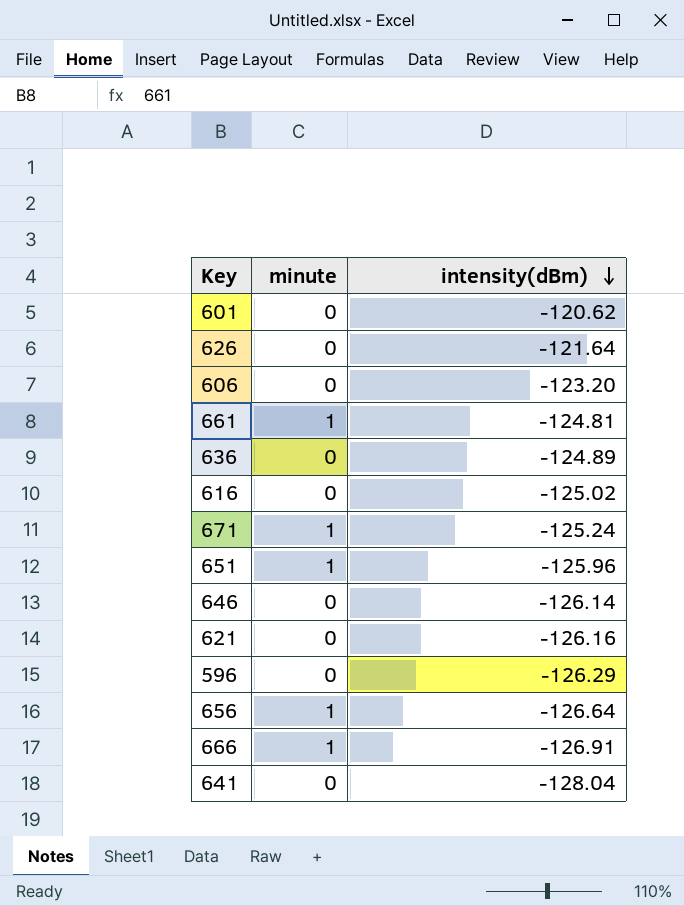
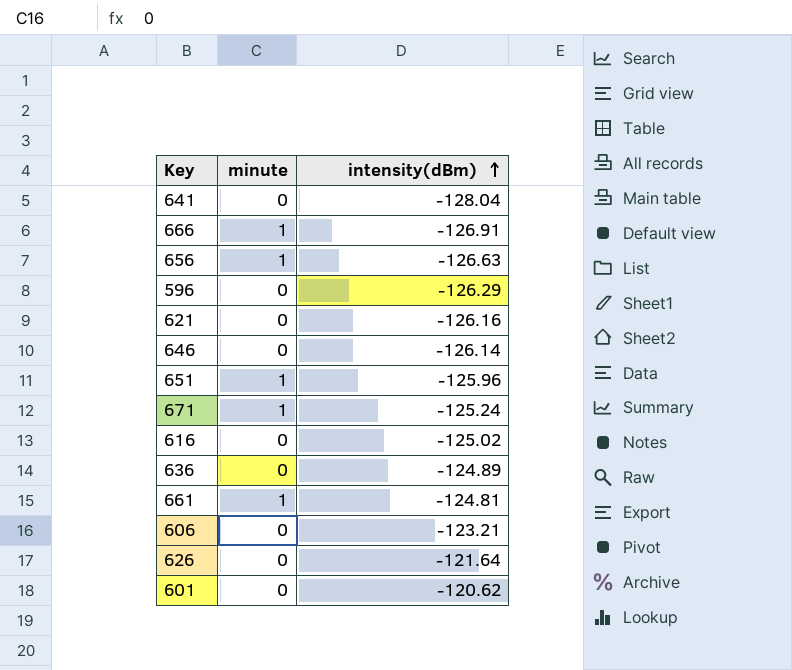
row order: intensity(dBm) descending -> intensity(dBm) ascending
656 | intensity(dBm): -126.64 -> -126.63
606 | intensity(dBm): -123.20 -> -123.21

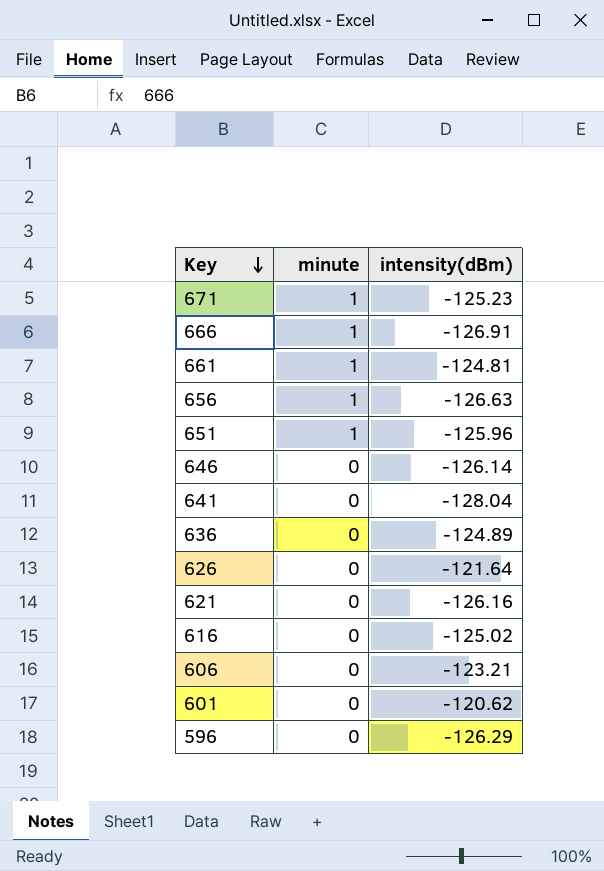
row order: intensity(dBm) ascending -> Key descending
671 | intensity(dBm): -125.24 -> -125.23

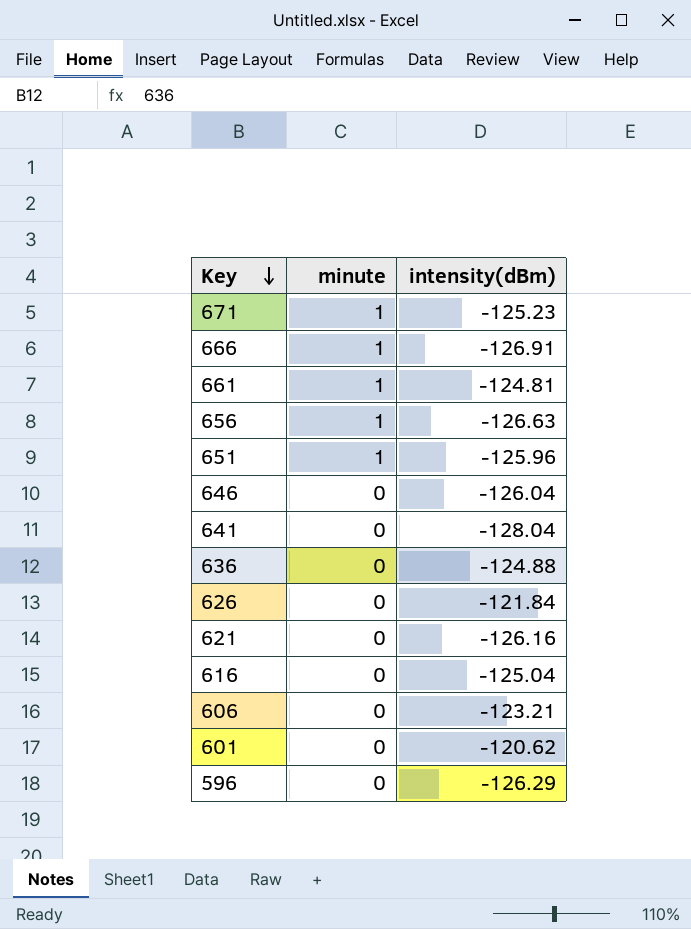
646 | intensity(dBm): -126.14 -> -126.04
636 | intensity(dBm): -124.89 -> -124.88
626 | intensity(dBm): -121.64 -> -121.84
616 | intensity(dBm): -125.02 -> -125.04

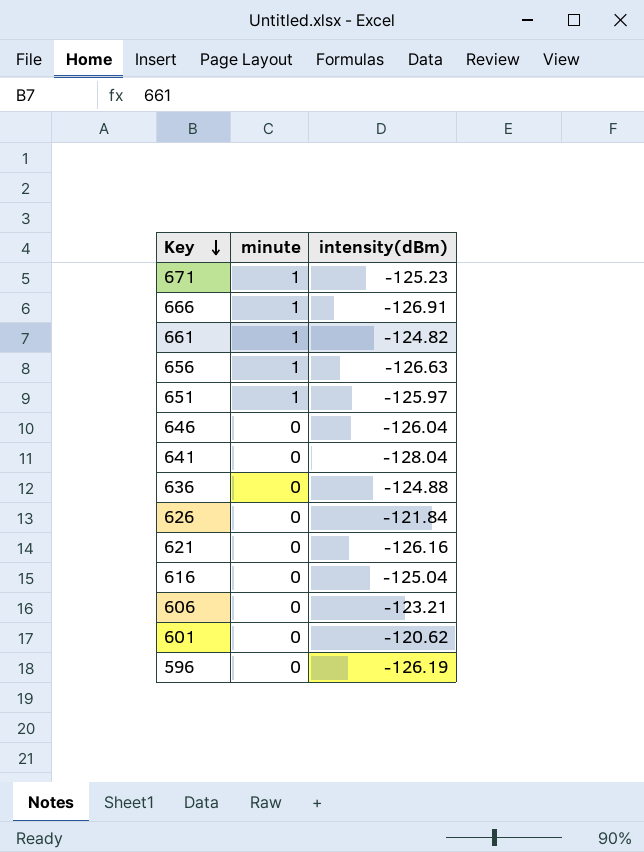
661 | intensity(dBm): -124.81 -> -124.82
651 | intensity(dBm): -125.96 -> -125.97
596 | intensity(dBm): -126.29 -> -126.19

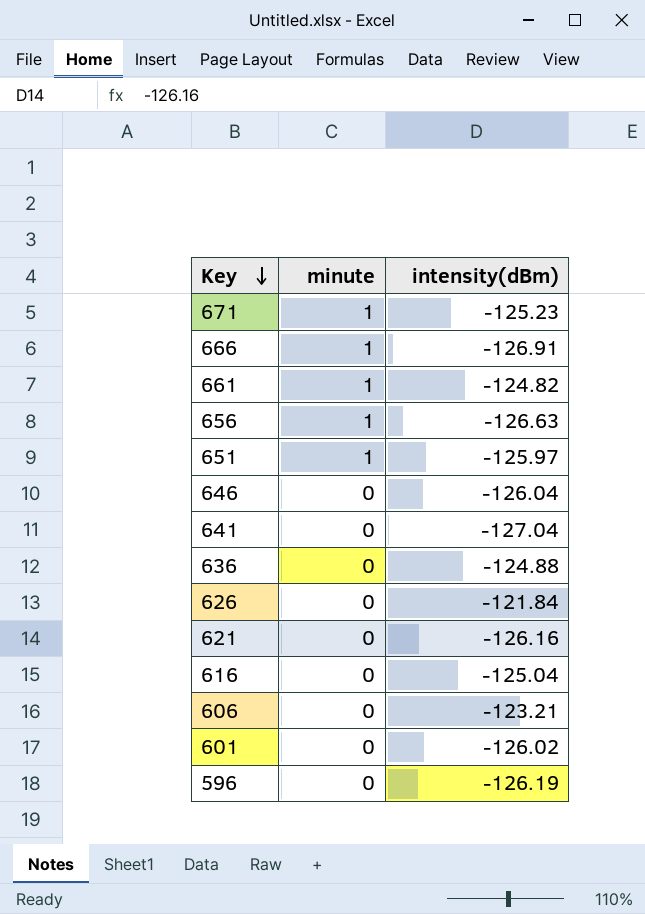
641 | intensity(dBm): -128.04 -> -127.04
601 | intensity(dBm): -120.62 -> -126.02

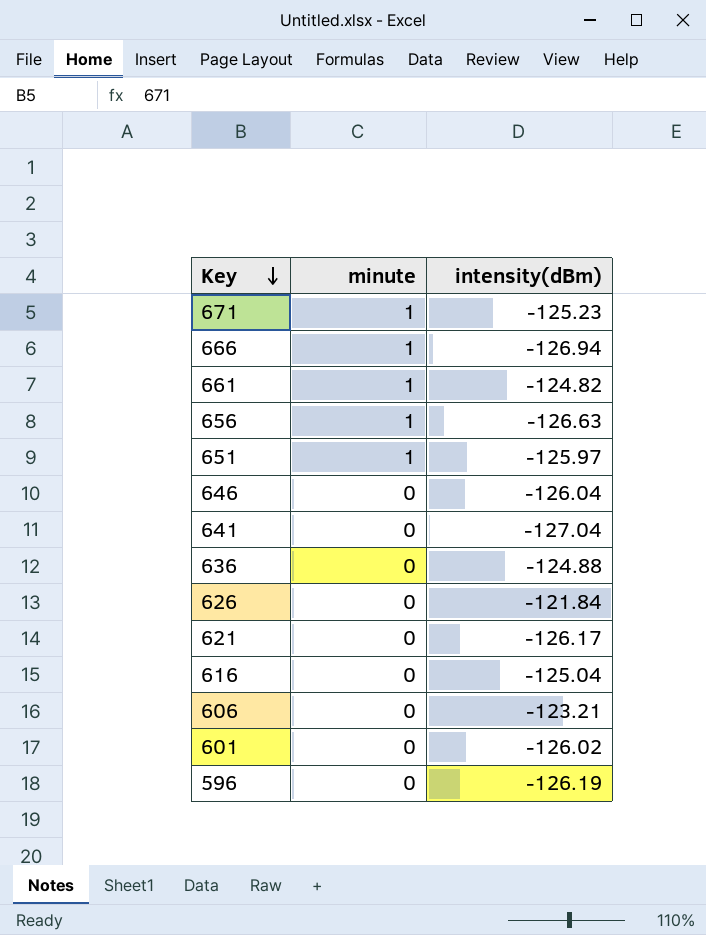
666 | intensity(dBm): -126.91 -> -126.94
621 | intensity(dBm): -126.16 -> -126.17

